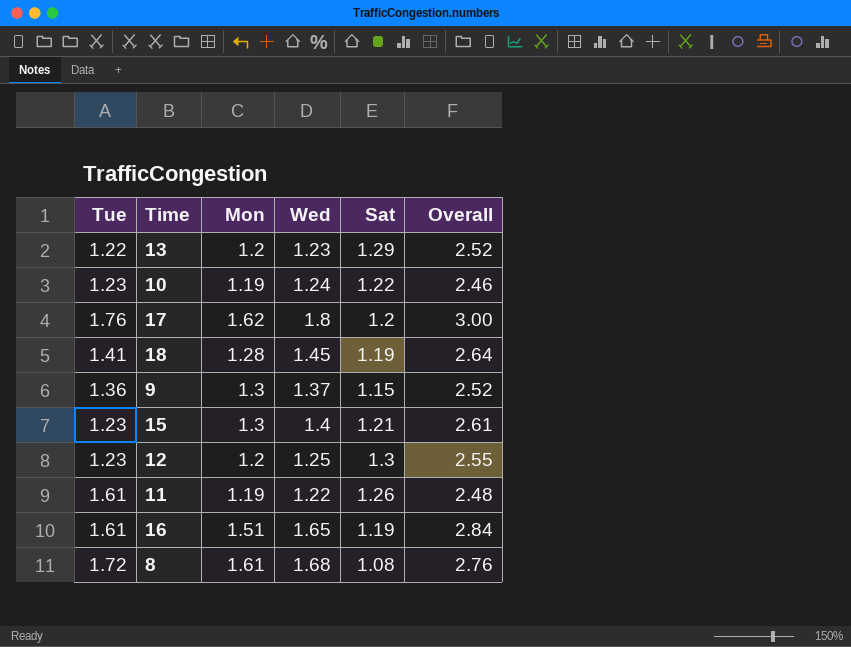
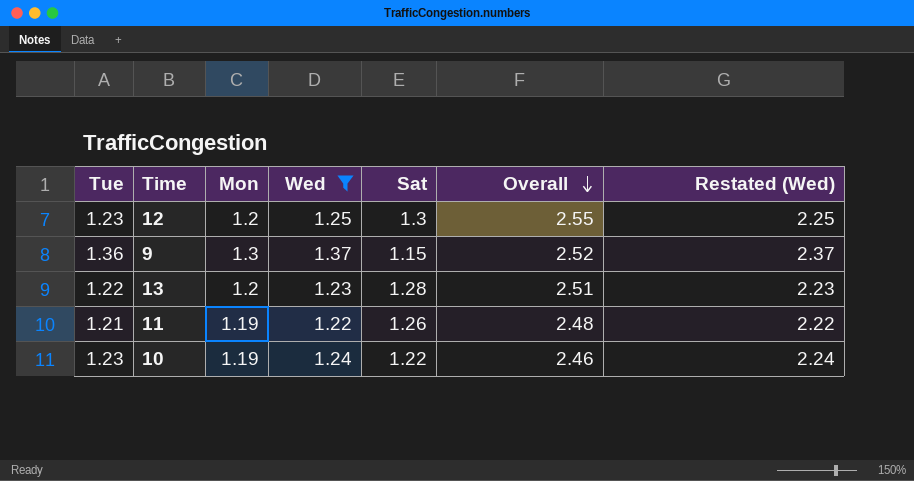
filter: none -> Wed <= 1.37
row order: none -> Overall descending
column Restated (Wed) | formula: none -> [Wed] + 1
13 | Sat: 1.29 -> 1.28
13 | Overall: 2.52 -> 2.51
11 | Tue: 1.61 -> 1.21

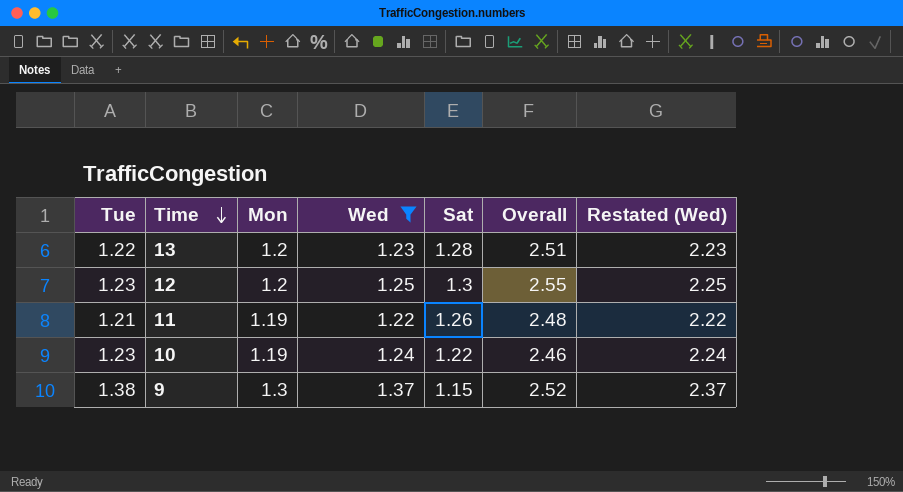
row order: Overall descending -> Time descending
9 | Tue: 1.36 -> 1.38

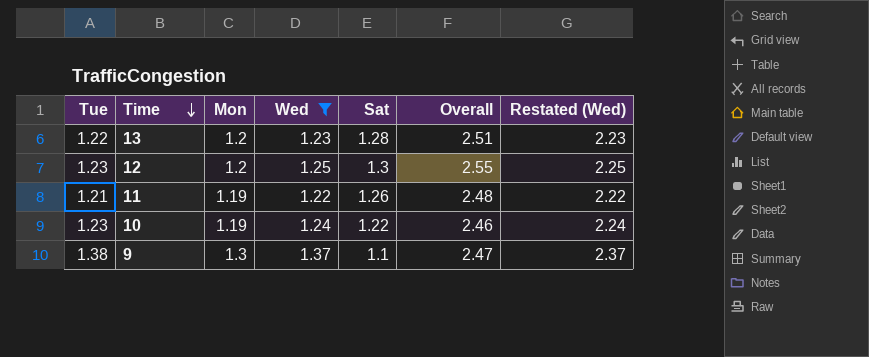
9 | Sat: 1.15 -> 1.1
9 | Overall: 2.52 -> 2.47

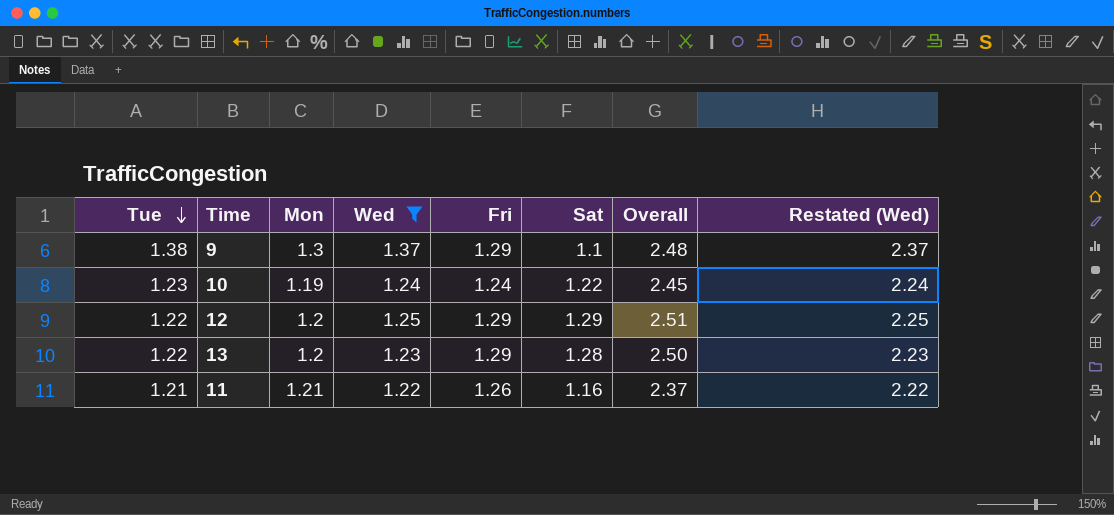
row order: Time descending -> Tue descending
column Fri | position: none -> 5
column Overall | formula: [Wed] + [Sat] -> [Tue] + [Sat]
12 | Tue: 1.23 -> 1.22
12 | Sat: 1.3 -> 1.29
11 | Mon: 1.19 -> 1.21
11 | Sat: 1.26 -> 1.16

